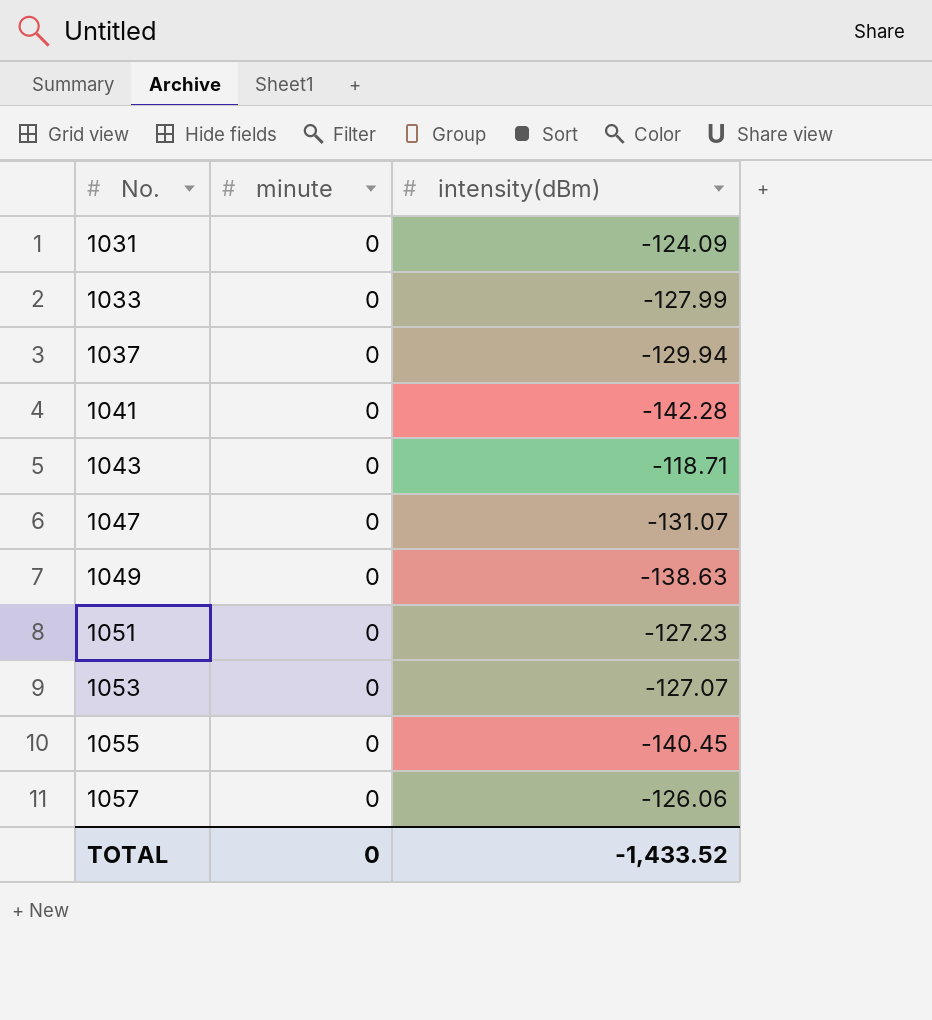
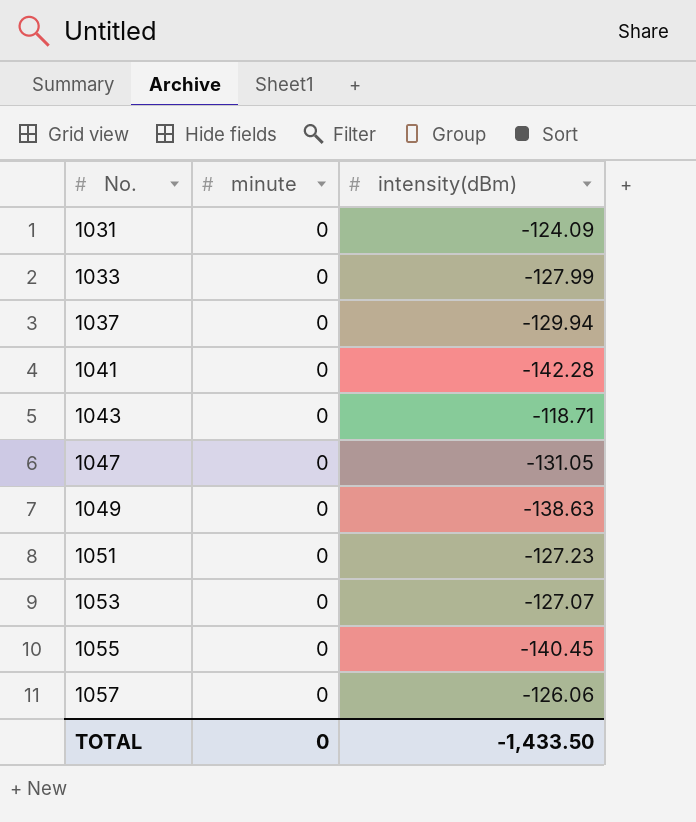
1047 | intensity(dBm): -131.07 -> -131.05
TOTAL | intensity(dBm): -1,433.52 -> -1,433.50

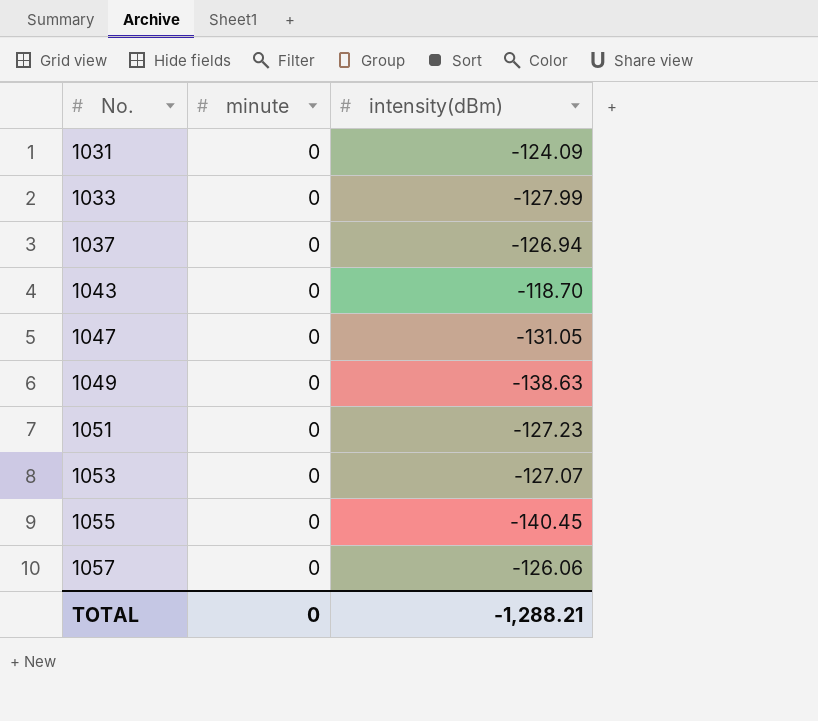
row 1041: 0 | -142.28 -> none
1037 | intensity(dBm): -129.94 -> -126.94
1043 | intensity(dBm): -118.71 -> -118.70
TOTAL | intensity(dBm): -1,433.50 -> -1,288.21

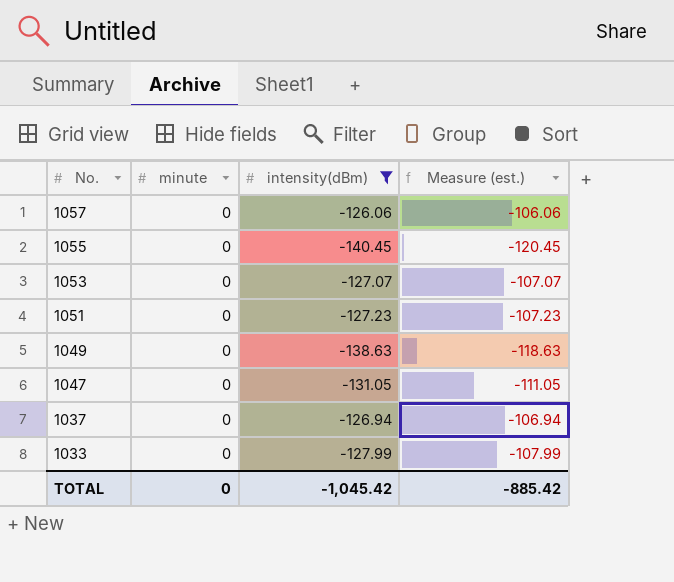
filter: none -> intensity(dBm) <= -126.06
row order: No. ascending -> No. descending
column Measure (est.) | formula: none -> [intensity(dBm)] + 20
TOTAL | intensity(dBm): -1,288.21 -> -1,045.42

